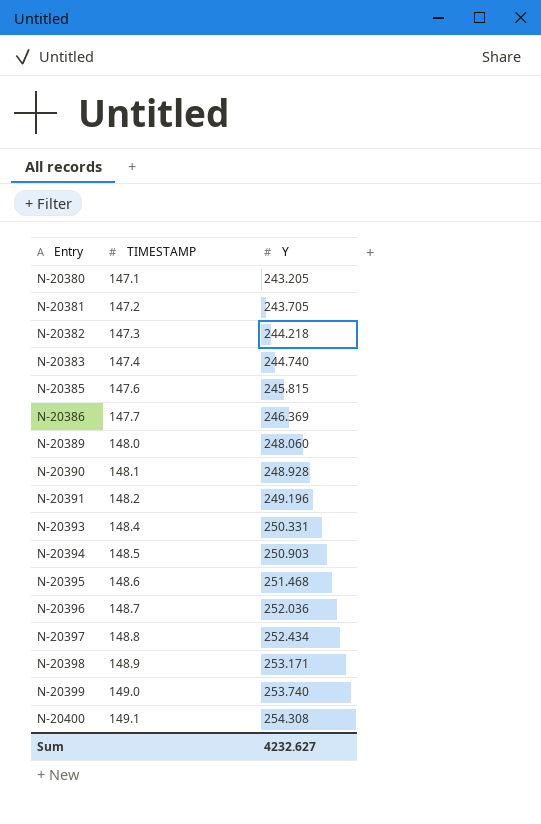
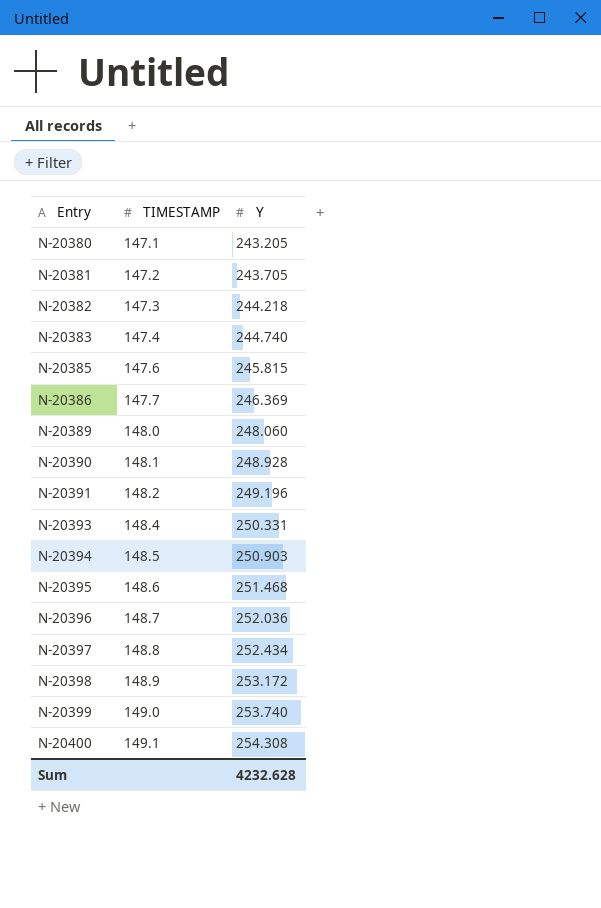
N-20398 | Y: 253.171 -> 253.172
Sum | Y: 4232.627 -> 4232.628

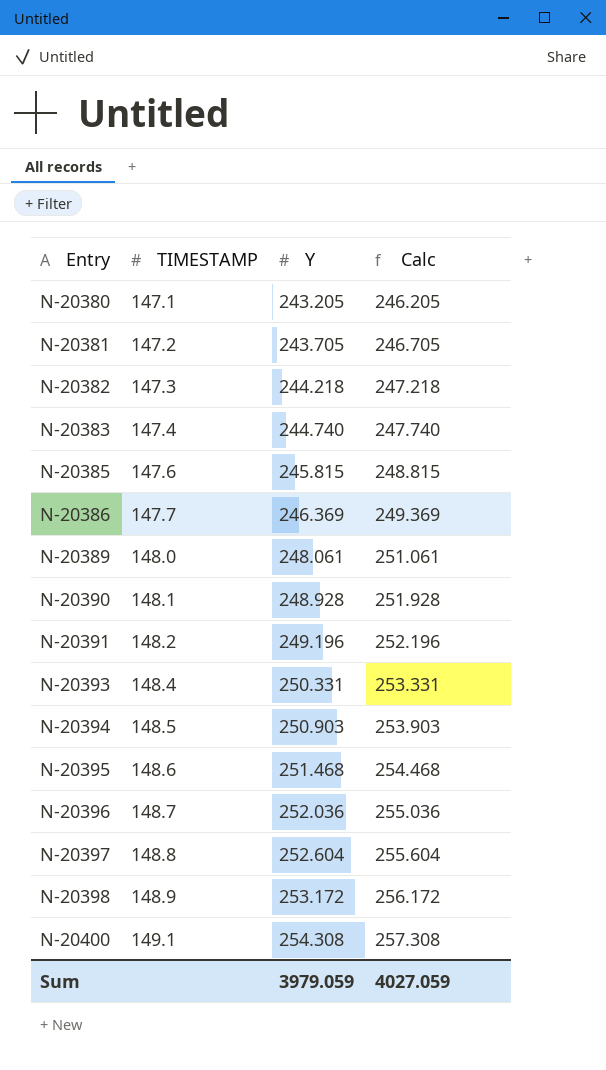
column Calc | formula: none -> [Y] + 3
row N-20399: 149.0 | 253.740 -> none
N-20389 | Y: 248.060 -> 248.061
N-20397 | Y: 252.434 -> 252.604
Sum | Y: 4232.628 -> 3979.059

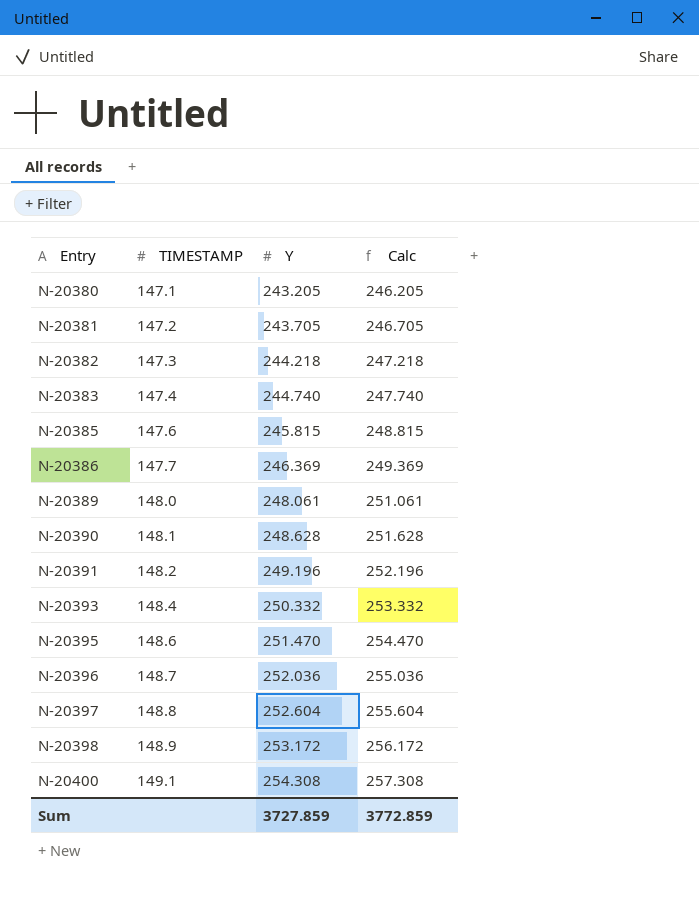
row N-20394: 148.5 | 250.903 | 253.903 -> none
N-20390 | Y: 248.928 -> 248.628
N-20390 | Calc: 251.928 -> 251.628
N-20393 | Y: 250.331 -> 250.332
N-20393 | Calc: 253.331 -> 253.332
N-20395 | Y: 251.468 -> 251.470
N-20395 | Calc: 254.468 -> 254.470
Sum | Y: 3979.059 -> 3727.859
Sum | Calc: 4027.059 -> 3772.859

